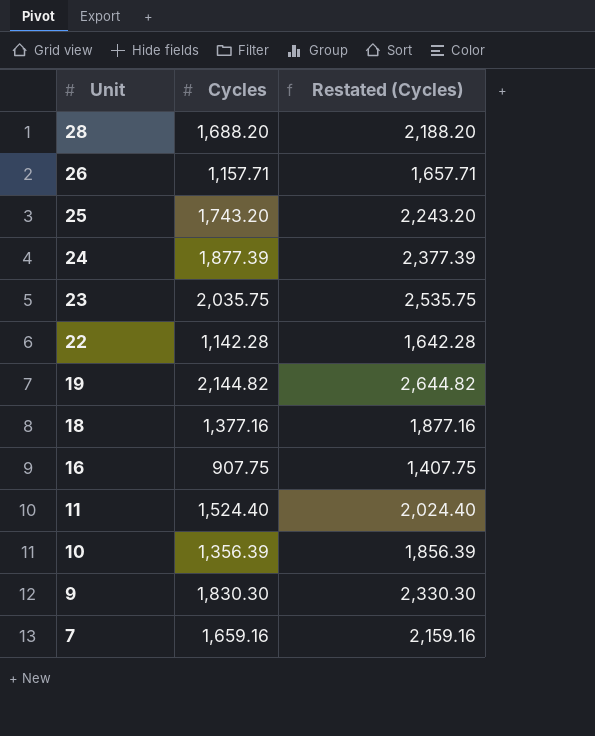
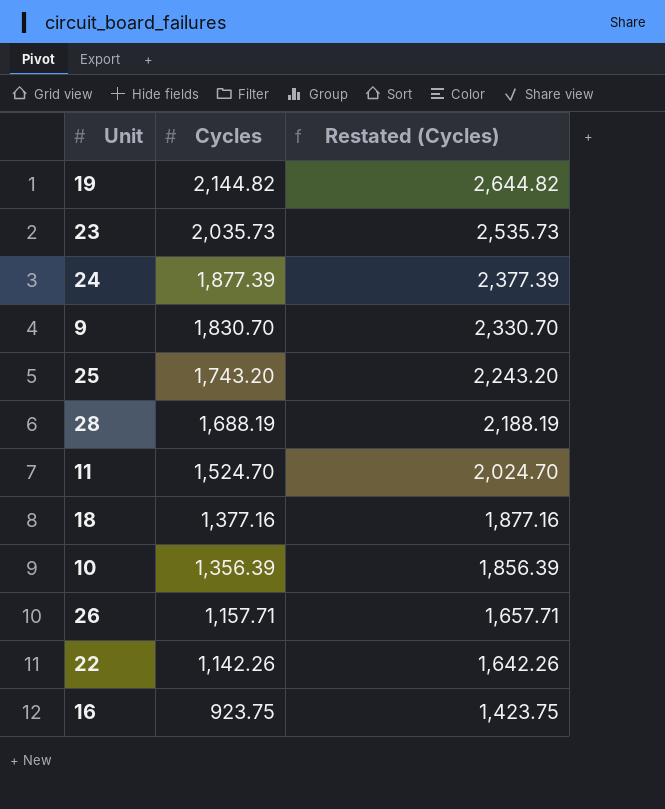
row order: Unit descending -> Cycles descending
row 7: 1,659.16 | 2,159.16 -> none
23 | Cycles: 2,035.75 -> 2,035.73
23 | Restated (Cycles): 2,535.75 -> 2,535.73
9 | Cycles: 1,830.30 -> 1,830.70
9 | Restated (Cycles): 2,330.30 -> 2,330.70
28 | Cycles: 1,688.20 -> 1,688.19
28 | Restated (Cycles): 2,188.20 -> 2,188.19
11 | Cycles: 1,524.40 -> 1,524.70
11 | Restated (Cycles): 2,024.40 -> 2,024.70
22 | Cycles: 1,142.28 -> 1,142.26
22 | Restated (Cycles): 1,642.28 -> 1,642.26
16 | Cycles: 907.75 -> 923.75
16 | Restated (Cycles): 1,407.75 -> 1,423.75

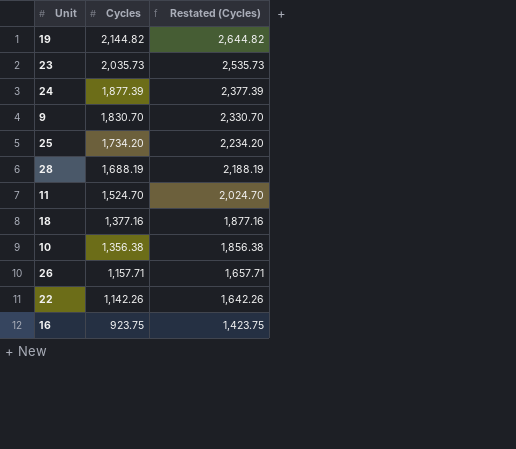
25 | Cycles: 1,743.20 -> 1,734.20
25 | Restated (Cycles): 2,243.20 -> 2,234.20
10 | Cycles: 1,356.39 -> 1,356.38
10 | Restated (Cycles): 1,856.39 -> 1,856.38

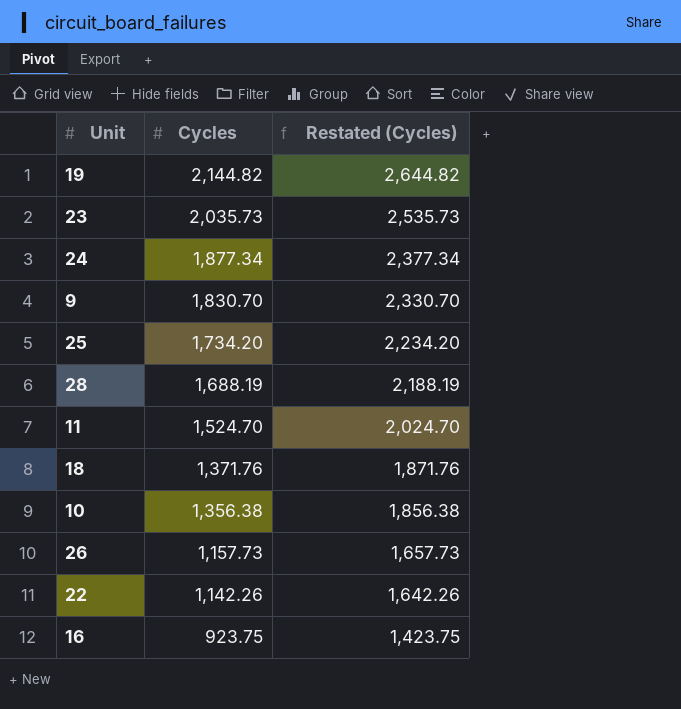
24 | Cycles: 1,877.39 -> 1,877.34
24 | Restated (Cycles): 2,377.39 -> 2,377.34
18 | Cycles: 1,377.16 -> 1,371.76
18 | Restated (Cycles): 1,877.16 -> 1,871.76
26 | Cycles: 1,157.71 -> 1,157.73
26 | Restated (Cycles): 1,657.71 -> 1,657.73

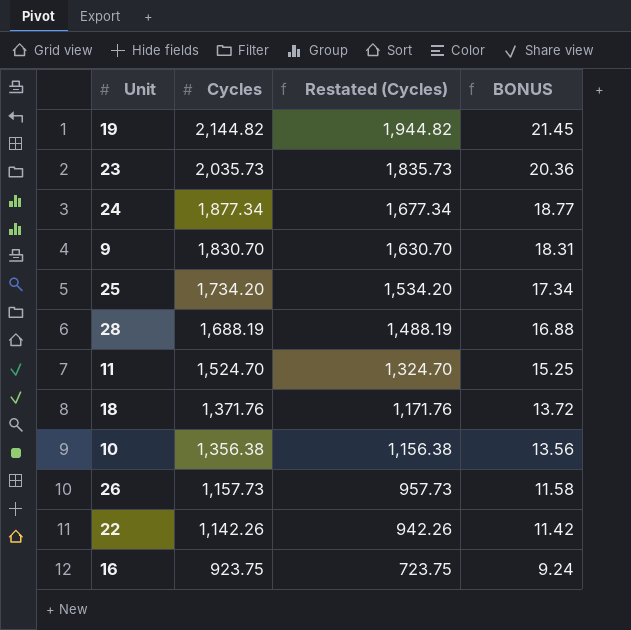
column Restated (Cycles) | formula: [Cycles] + 500 -> [Cycles] - 200
column BONUS | formula: none -> [Cycles] * 0.01

